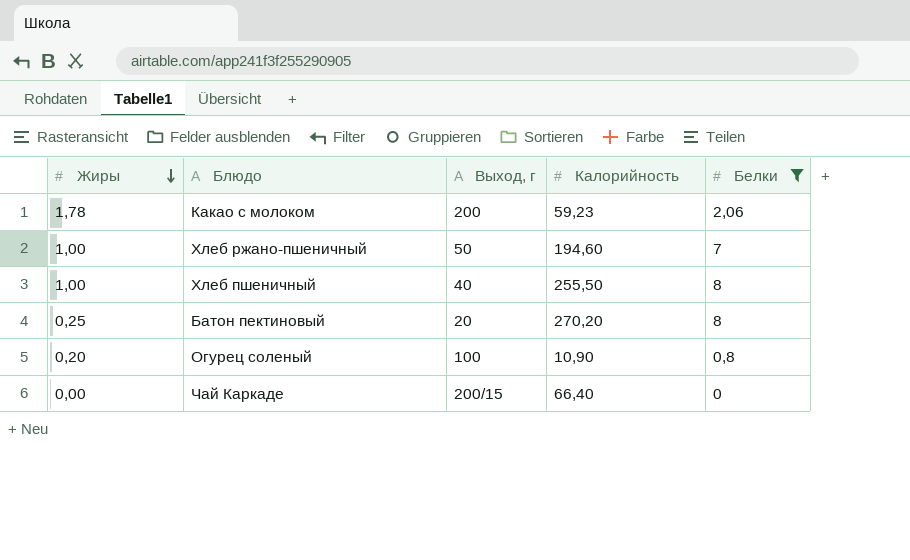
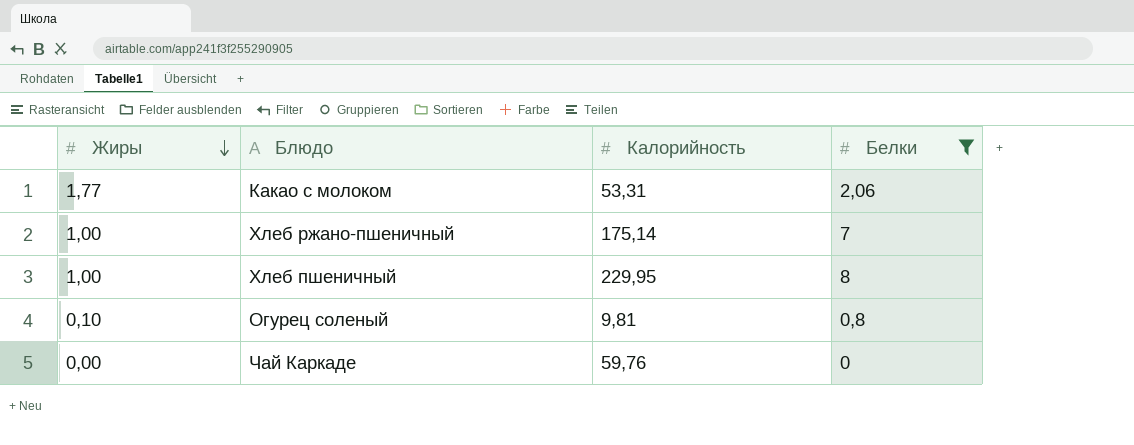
column Выход, г | position: 3 -> none
row Батон пектиновый: 0,25 | 20 | 270,20 | 8 -> none
Какао с молоком | Жиры: 1,78 -> 1,77
Какао с молоком | Калорийность: 59,23 -> 53,31
Хлеб ржано-пшеничный | Калорийность: 194,60 -> 175,14
Хлеб пшеничный | Калорийность: 255,50 -> 229,95
Огурец соленый | Жиры: 0,20 -> 0,10
Огурец соленый | Калорийность: 10,90 -> 9,81
Чай Каркаде | Калорийность: 66,40 -> 59,76

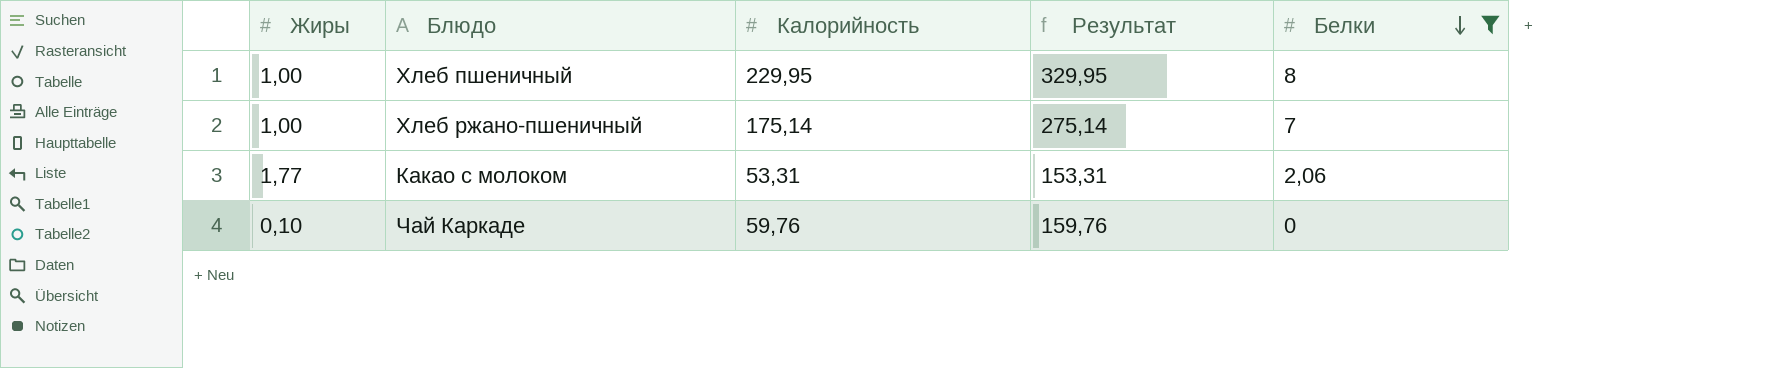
row order: Жиры descending -> Белки descending
column Результат | formula: none -> [Калорийность] + 100
row Огурец соленый: 0,10 | 9,81 | 0,8 -> none
Чай Каркаде | Жиры: 0,00 -> 0,10

